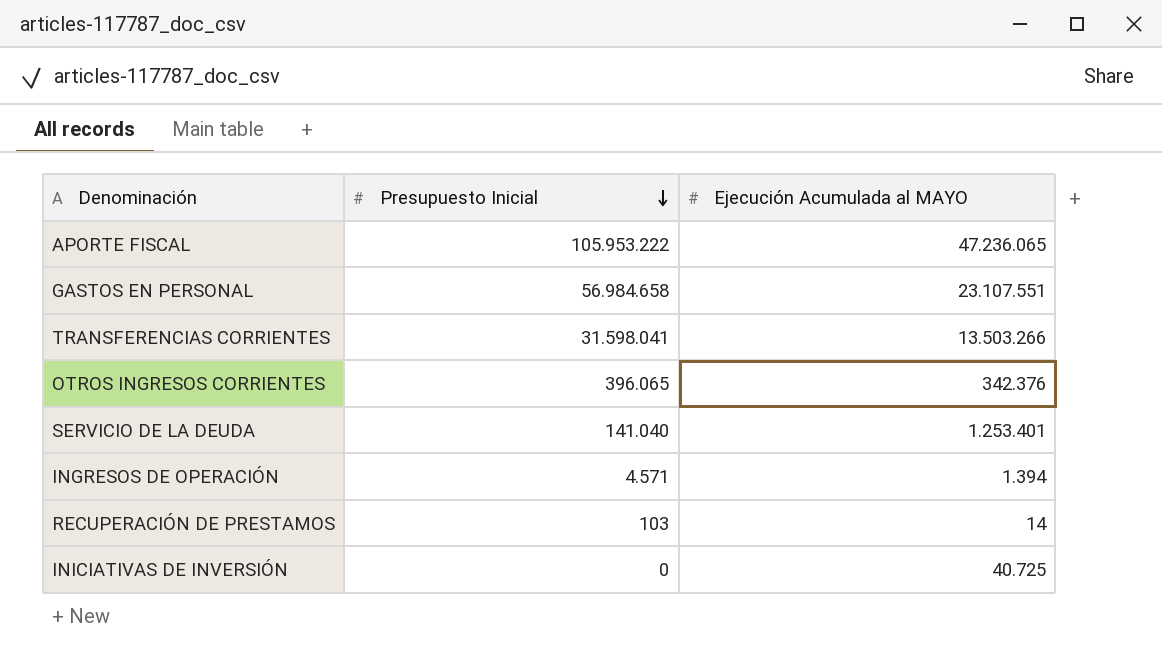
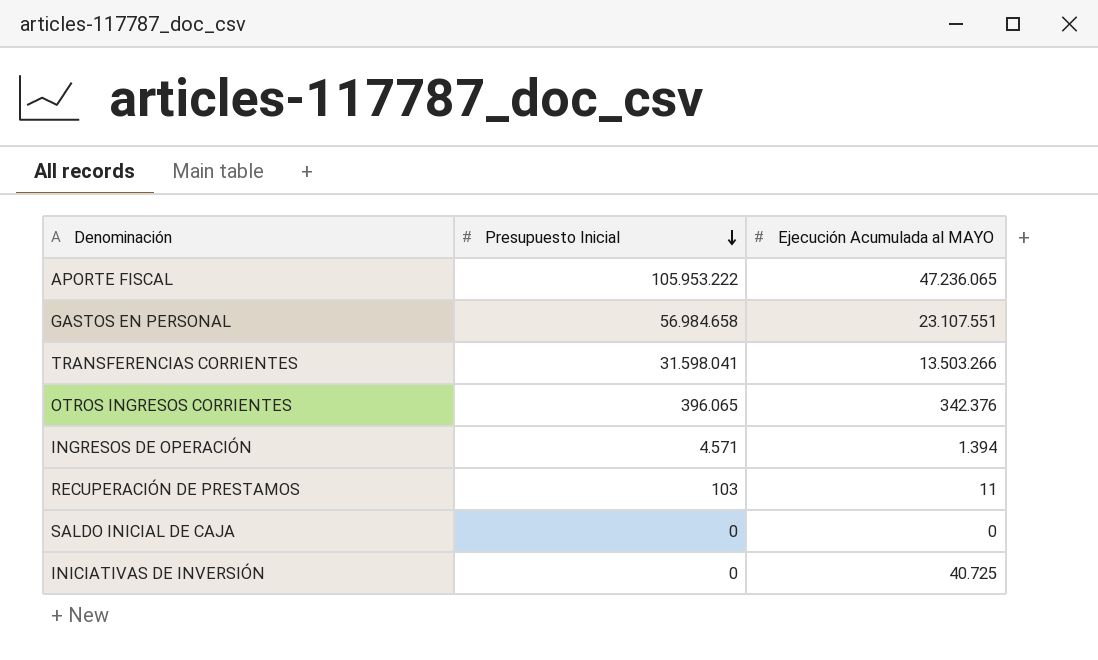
row SERVICIO DE LA DEUDA: 141.040 | 1.253.401 -> none
RECUPERACIÓN DE PRESTAMOS | Ejecución Acumulada al MAYO: 14 -> 11
row SALDO INICIAL DE CAJA: none -> 0 | 0

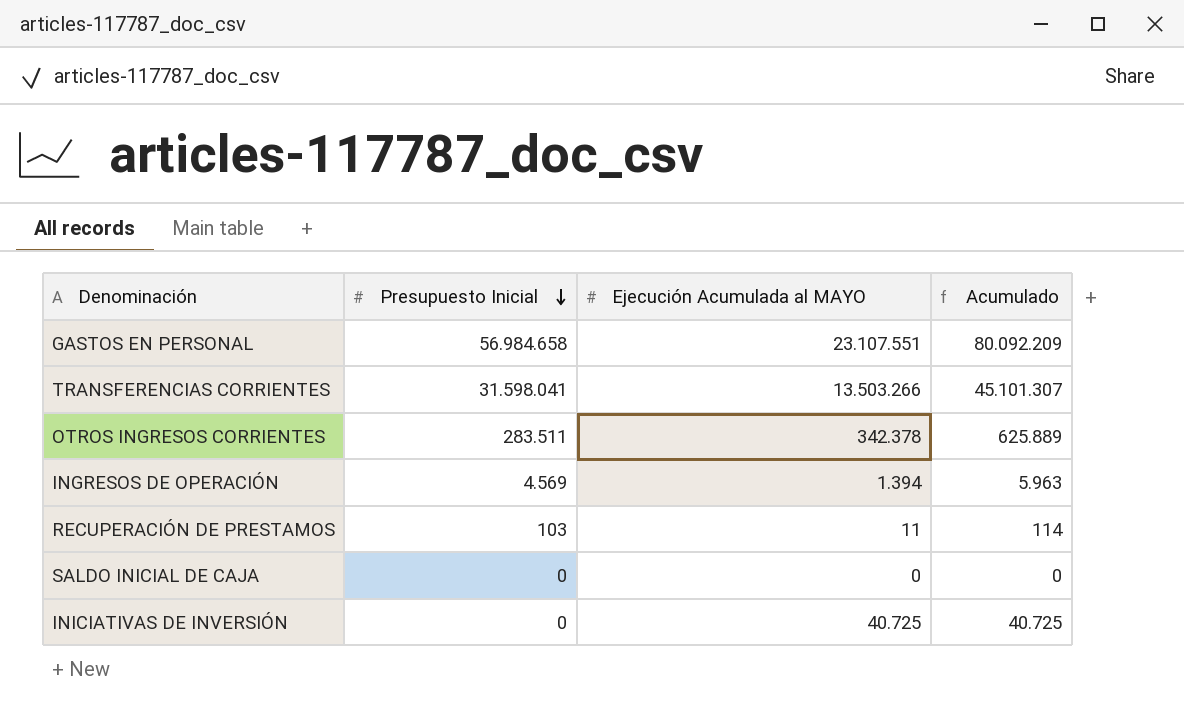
column Acumulado | formula: none -> [Presupuesto Inicial] + [Ejecución Acumulada al MAYO]
row APORTE FISCAL: 105.953.222 | 47.236.065 -> none
OTROS INGRESOS CORRIENTES | Presupuesto Inicial: 396.065 -> 283.511
OTROS INGRESOS CORRIENTES | Ejecución Acumulada al MAYO: 342.376 -> 342.378
INGRESOS DE OPERACIÓN | Presupuesto Inicial: 4.571 -> 4.569

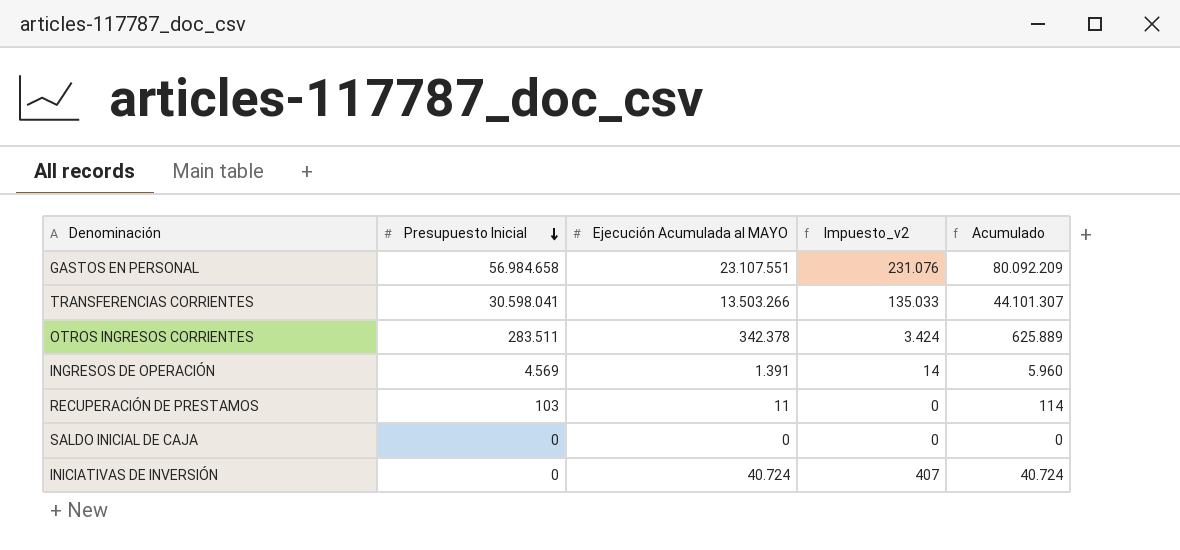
column Impuesto_v2 | formula: none -> [Ejecución Acumulada al MAYO] * 0,01
TRANSFERENCIAS CORRIENTES | Presupuesto Inicial: 31.598.041 -> 30.598.041
TRANSFERENCIAS CORRIENTES | Acumulado: 45.101.307 -> 44.101.307
INGRESOS DE OPERACIÓN | Ejecución Acumulada al MAYO: 1.394 -> 1.391
INGRESOS DE OPERACIÓN | Acumulado: 5.963 -> 5.960
INICIATIVAS DE INVERSIÓN | Ejecución Acumulada al MAYO: 40.725 -> 40.724
INICIATIVAS DE INVERSIÓN | Acumulado: 40.725 -> 40.724

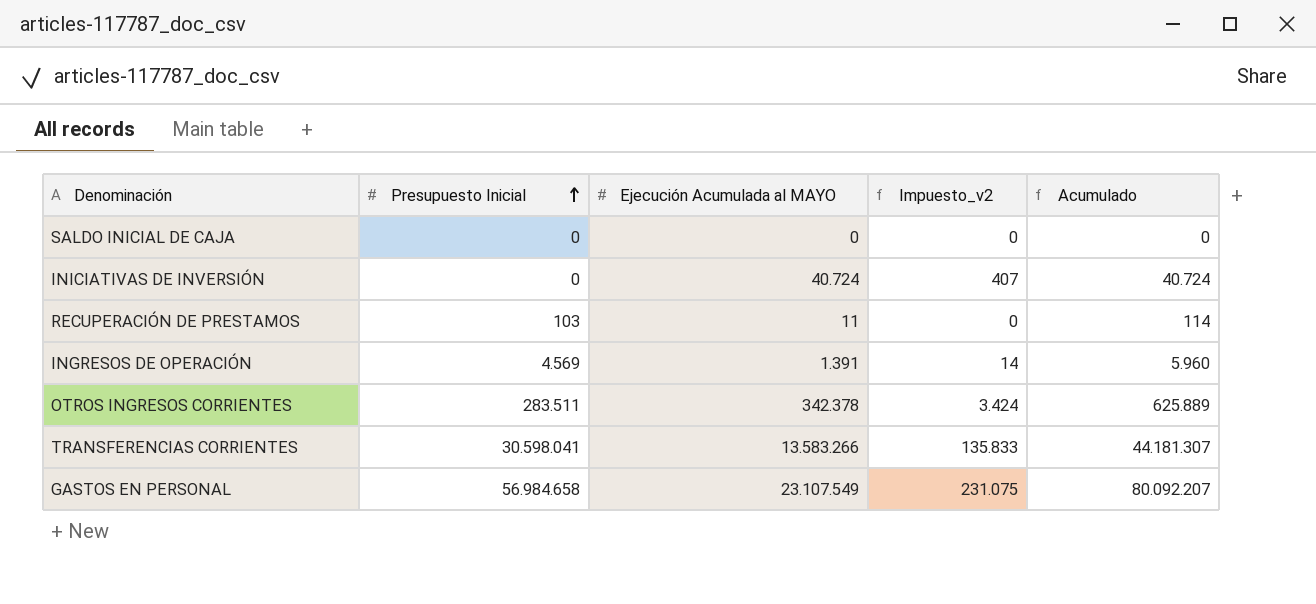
row order: Presupuesto Inicial descending -> Presupuesto Inicial ascending
TRANSFERENCIAS CORRIENTES | Ejecución Acumulada al MAYO: 13.503.266 -> 13.583.266
TRANSFERENCIAS CORRIENTES | Impuesto_v2: 135.033 -> 135.833
TRANSFERENCIAS CORRIENTES | Acumulado: 44.101.307 -> 44.181.307
GASTOS EN PERSONAL | Ejecución Acumulada al MAYO: 23.107.551 -> 23.107.549
GASTOS EN PERSONAL | Impuesto_v2: 231.076 -> 231.075
GASTOS EN PERSONAL | Acumulado: 80.092.209 -> 80.092.207

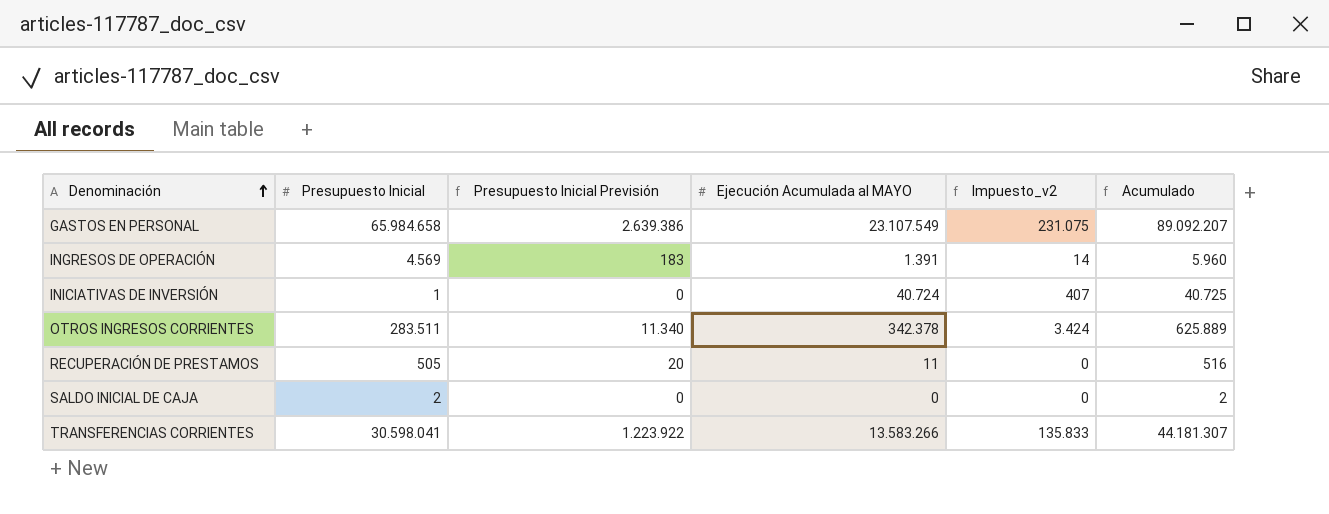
row order: Presupuesto Inicial ascending -> Denominación ascending
column Presupuesto Inicial Previsión | formula: none -> [Presupuesto Inicial] * 0,04
GASTOS EN PERSONAL | Presupuesto Inicial: 56.984.658 -> 65.984.658
GASTOS EN PERSONAL | Acumulado: 80.092.207 -> 89.092.207
INICIATIVAS DE INVERSIÓN | Presupuesto Inicial: 0 -> 1
INICIATIVAS DE INVERSIÓN | Acumulado: 40.724 -> 40.725
RECUPERACIÓN DE PRESTAMOS | Presupuesto Inicial: 103 -> 505
RECUPERACIÓN DE PRESTAMOS | Acumulado: 114 -> 516
SALDO INICIAL DE CAJA | Presupuesto Inicial: 0 -> 2
SALDO INICIAL DE CAJA | Acumulado: 0 -> 2

